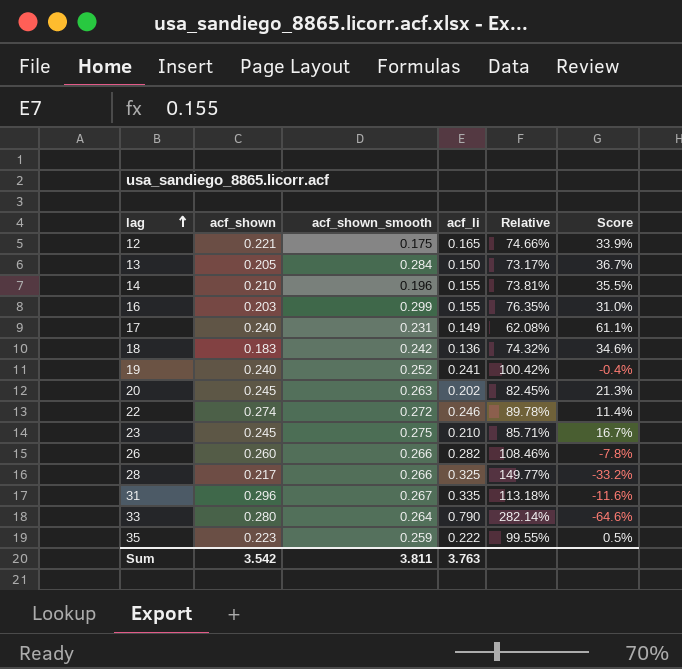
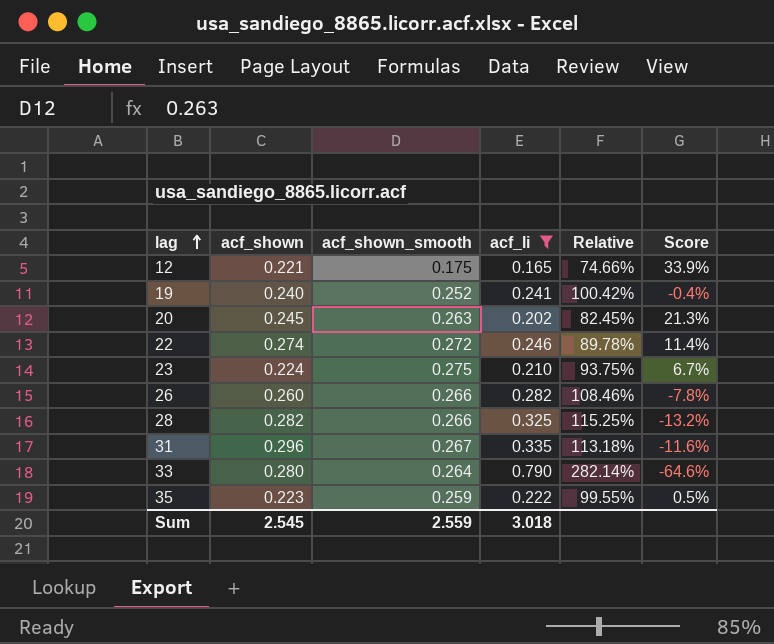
filter: none -> acf_li >= 0.165
23 | acf_shown: 0.245 -> 0.224
23 | Relative: 85.71% -> 93.75%
23 | Score: 16.7% -> 6.7%
28 | acf_shown: 0.217 -> 0.282
28 | Relative: 149.77% -> 115.25%
28 | Score: -33.2% -> -13.2%
Sum | acf_shown: 3.542 -> 2.545
Sum | acf_shown_smooth: 3.811 -> 2.559
Sum | acf_li: 3.763 -> 3.018

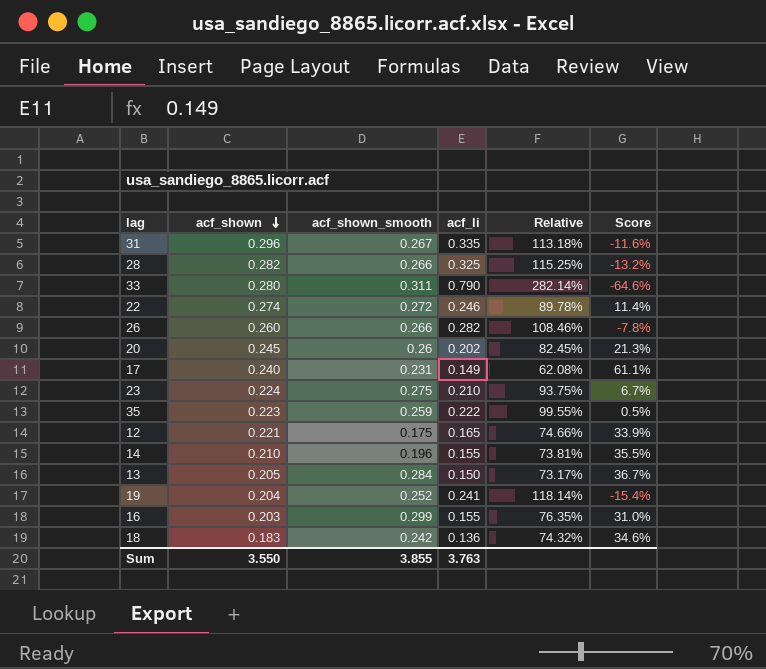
filter: acf_li >= 0.165 -> none
row order: lag ascending -> acf_shown descending
33 | acf_shown_smooth: 0.264 -> 0.311
20 | acf_shown_smooth: 0.263 -> 0.26
19 | acf_shown: 0.240 -> 0.204
19 | Relative: 100.42% -> 118.14%
19 | Score: -0.4% -> -15.4%
Sum | acf_shown: 2.545 -> 3.550
Sum | acf_shown_smooth: 2.559 -> 3.855
Sum | acf_li: 3.018 -> 3.763

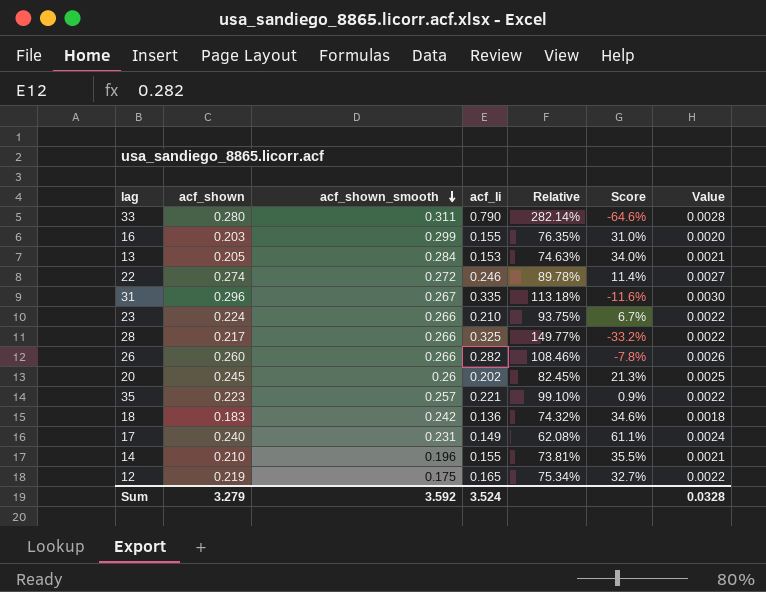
row order: acf_shown descending -> acf_shown_smooth descending
column Value | formula: none -> [acf_shown] * 0.01
row 19: 0.204 | 0.252 | 0.241 | 118.14% | -15.4% -> none
13 | acf_li: 0.150 -> 0.153
13 | Relative: 73.17% -> 74.63%
13 | Score: 36.7% -> 34.0%
23 | acf_shown_smooth: 0.275 -> 0.266
28 | acf_shown: 0.282 -> 0.217
28 | Relative: 115.25% -> 149.77%
28 | Score: -13.2% -> -33.2%
35 | acf_shown_smooth: 0.259 -> 0.257
35 | acf_li: 0.222 -> 0.221
35 | Relative: 99.55% -> 99.10%
35 | Score: 0.5% -> 0.9%
12 | acf_shown: 0.221 -> 0.219
12 | Relative: 74.66% -> 75.34%
12 | Score: 33.9% -> 32.7%
Sum | acf_shown: 3.550 -> 3.279
Sum | acf_shown_smooth: 3.855 -> 3.592
Sum | acf_li: 3.763 -> 3.524

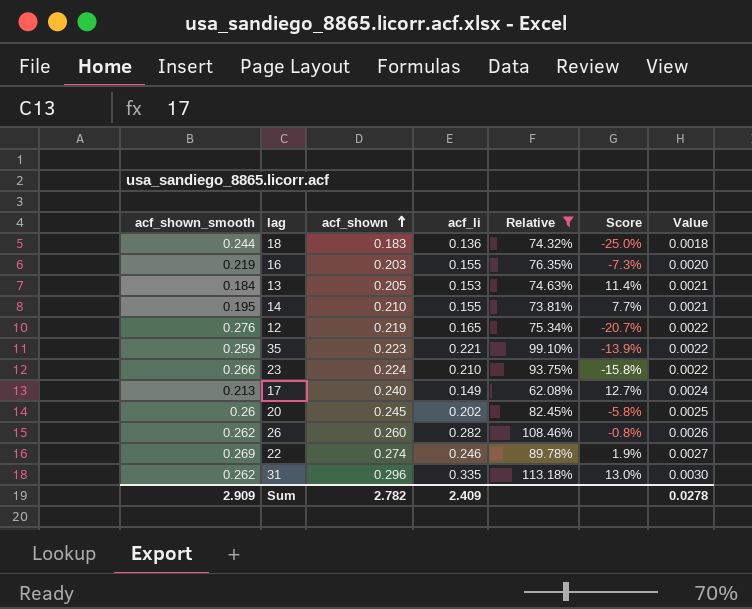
filter: none -> Relative <= 113.18%
row order: acf_shown_smooth descending -> acf_shown ascending
column acf_shown_smooth | position: 3 -> 1
column Score | formula: ([acf_shown] - [acf_li]) / [acf_li] -> ([acf_shown] - [acf_shown_smooth]) / [acf_shown_smooth]
18 | acf_shown_smooth: 0.242 -> 0.244
16 | acf_shown_smooth: 0.299 -> 0.219
13 | acf_shown_smooth: 0.284 -> 0.184
14 | acf_shown_smooth: 0.196 -> 0.195
12 | acf_shown_smooth: 0.175 -> 0.276
35 | acf_shown_smooth: 0.257 -> 0.259
17 | acf_shown_smooth: 0.231 -> 0.213
26 | acf_shown_smooth: 0.266 -> 0.262
22 | acf_shown_smooth: 0.272 -> 0.269
31 | acf_shown_smooth: 0.267 -> 0.262
Sum | acf_shown_smooth: 3.592 -> 2.909
Sum | acf_shown: 3.279 -> 2.782
Sum | acf_li: 3.524 -> 2.409
Sum | Value: 0.0328 -> 0.0278

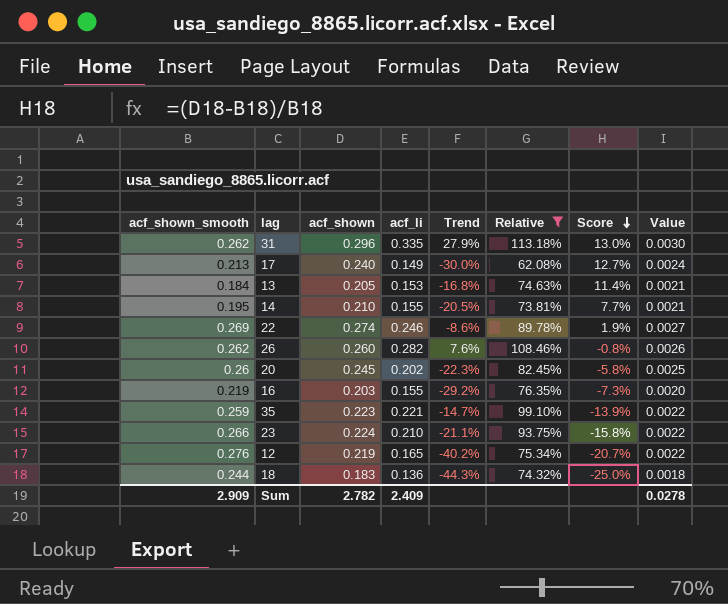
row order: acf_shown ascending -> Score descending
column Trend | formula: none -> ([acf_li] - [acf_shown_smooth]) / [acf_shown_smooth]

